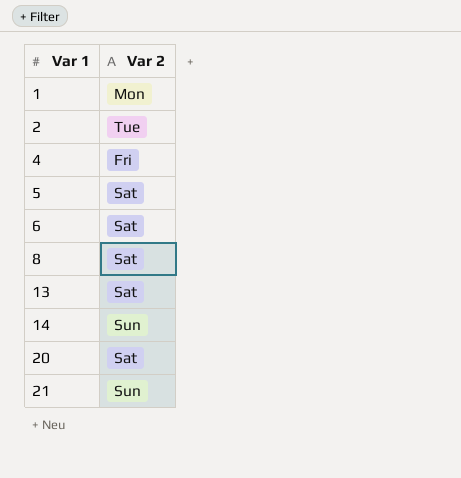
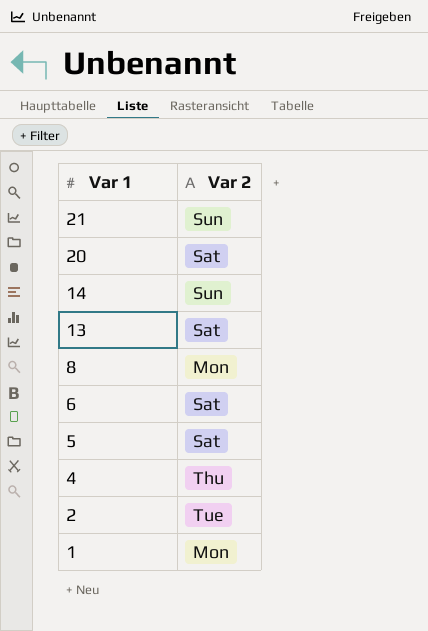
row order: Var 1 ascending -> Var 1 descending
8 | Var 2: Sat -> Mon
4 | Var 2: Fri -> Thu

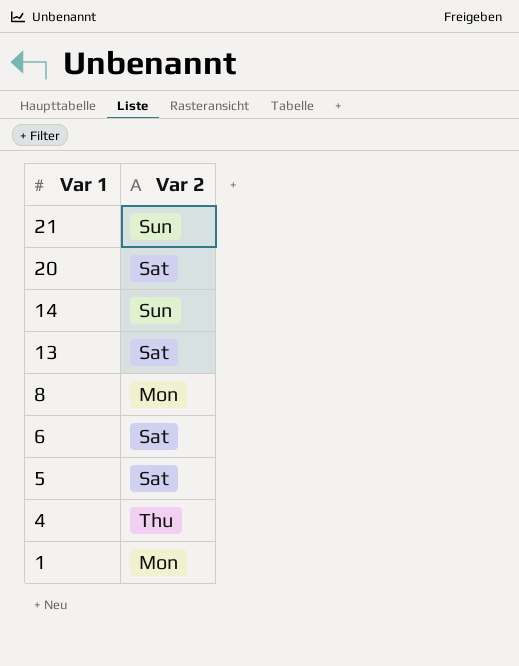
row 2: Tue -> none

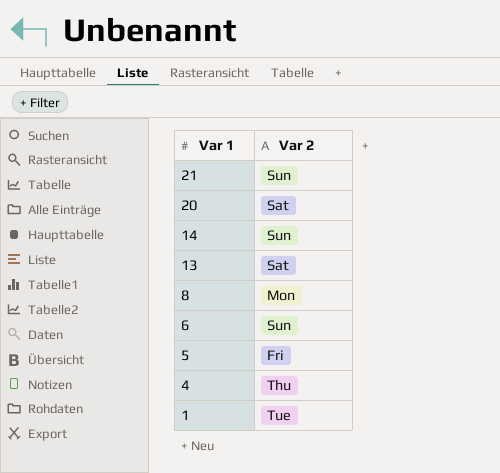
6 | Var 2: Sat -> Sun
5 | Var 2: Sat -> Fri
1 | Var 2: Mon -> Tue

